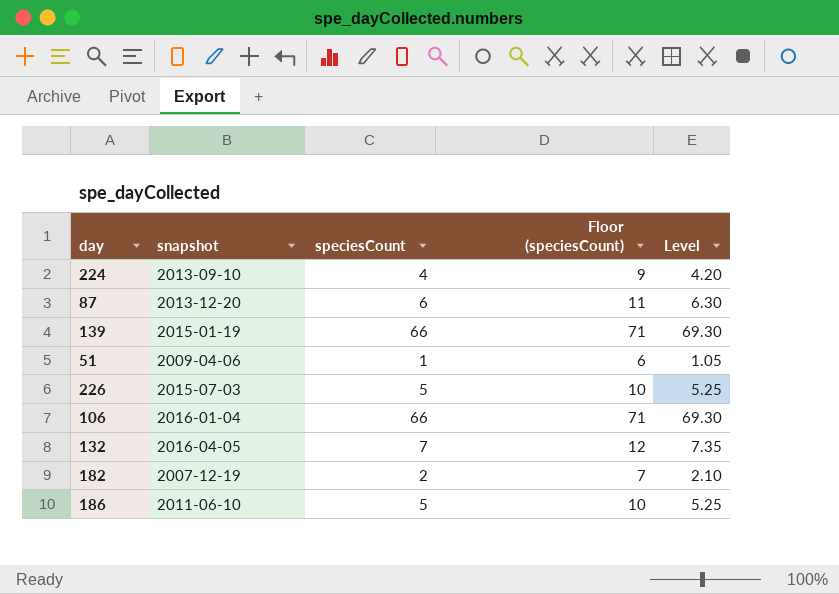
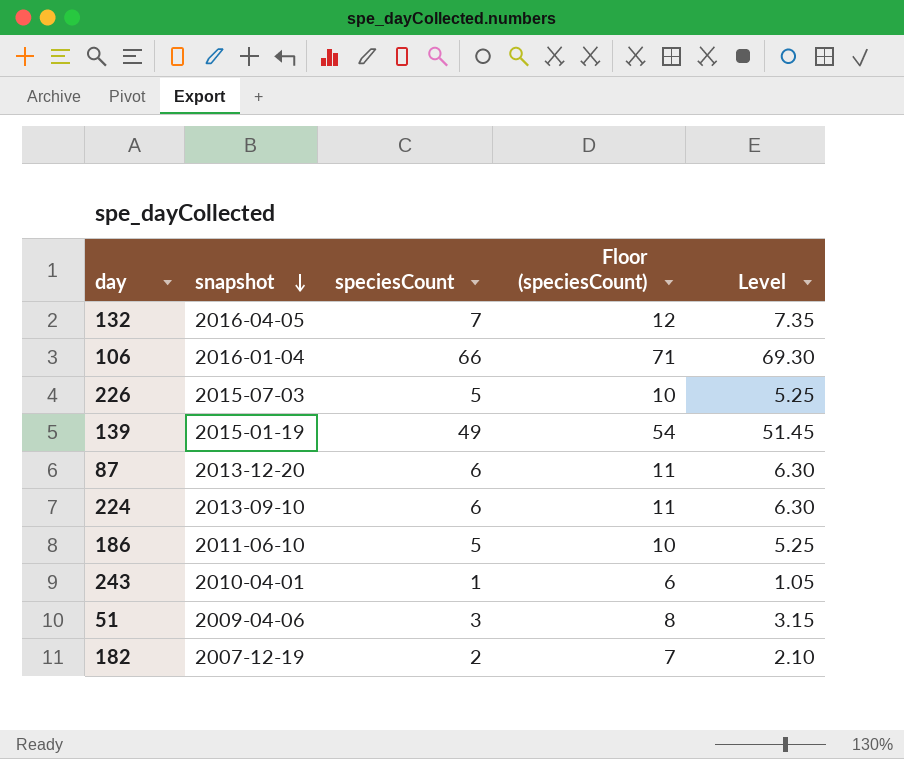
row order: none -> snapshot descending
139 | speciesCount: 66 -> 49
139 | Floor (speciesCount): 71 -> 54
139 | Level: 69.30 -> 51.45
224 | speciesCount: 4 -> 6
224 | Floor (speciesCount): 9 -> 11
224 | Level: 4.20 -> 6.30
row 243: none -> 2010-04-01 | 1 | 6 | 1.05
51 | speciesCount: 1 -> 3
51 | Floor (speciesCount): 6 -> 8
51 | Level: 1.05 -> 3.15

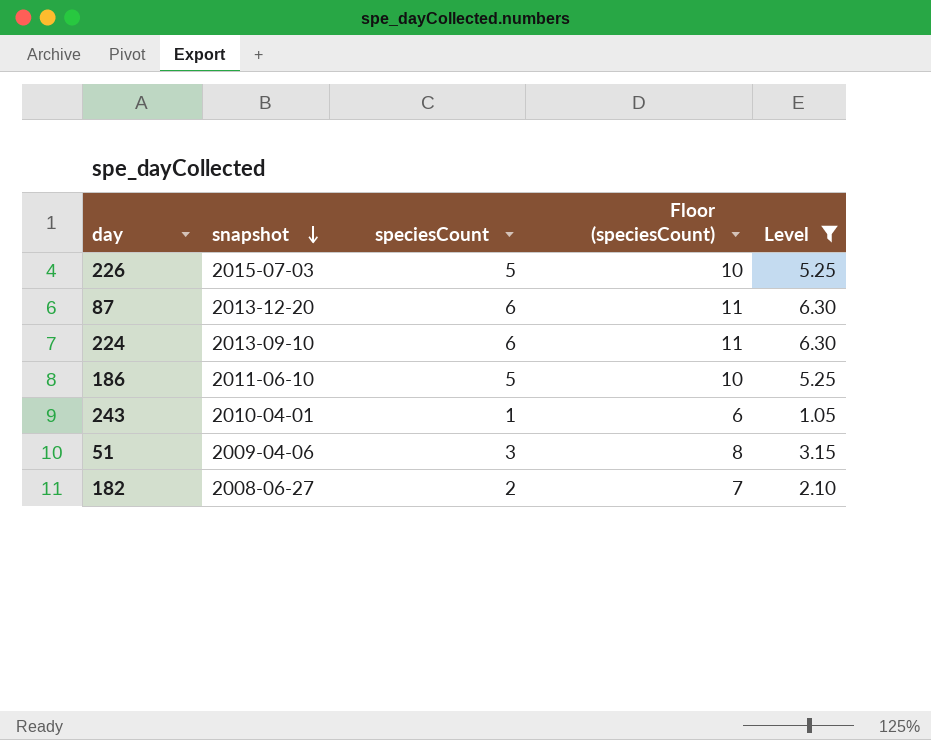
filter: none -> Level <= 6.30
182 | snapshot: 2007-12-19 -> 2008-06-27

